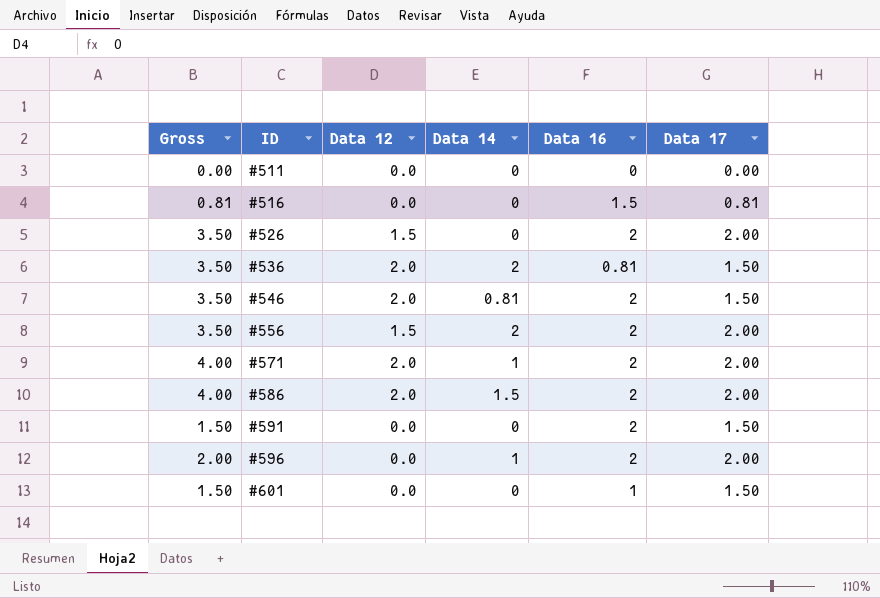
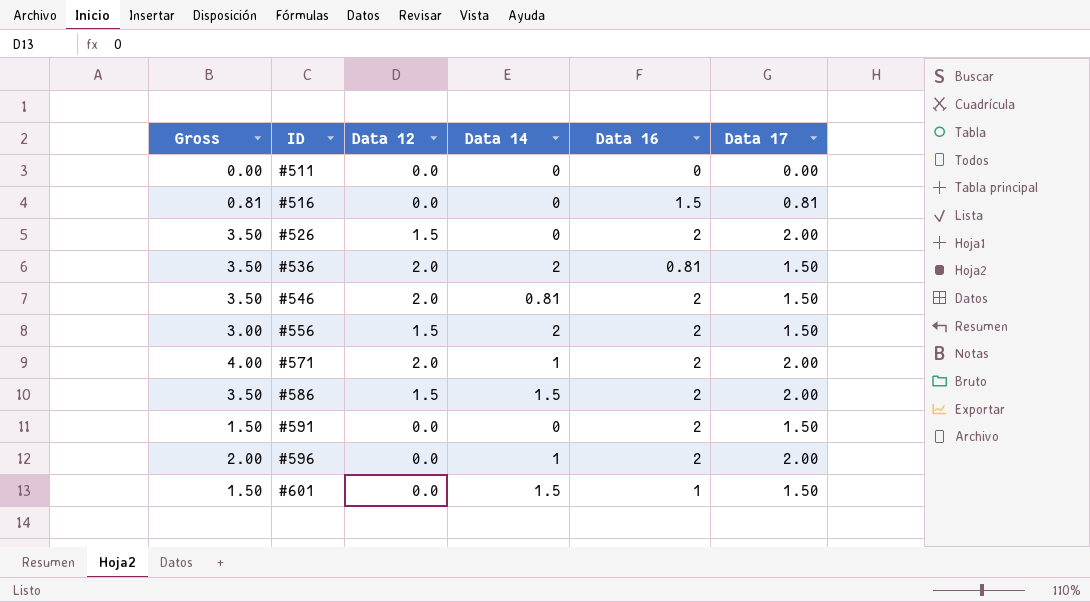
#556 | Gross: 3.50 -> 3.00
#556 | Data 17: 2.00 -> 1.50
#586 | Gross: 4.00 -> 3.50
#586 | Data 12: 2.0 -> 1.5
#601 | Data 14: 0 -> 1.5

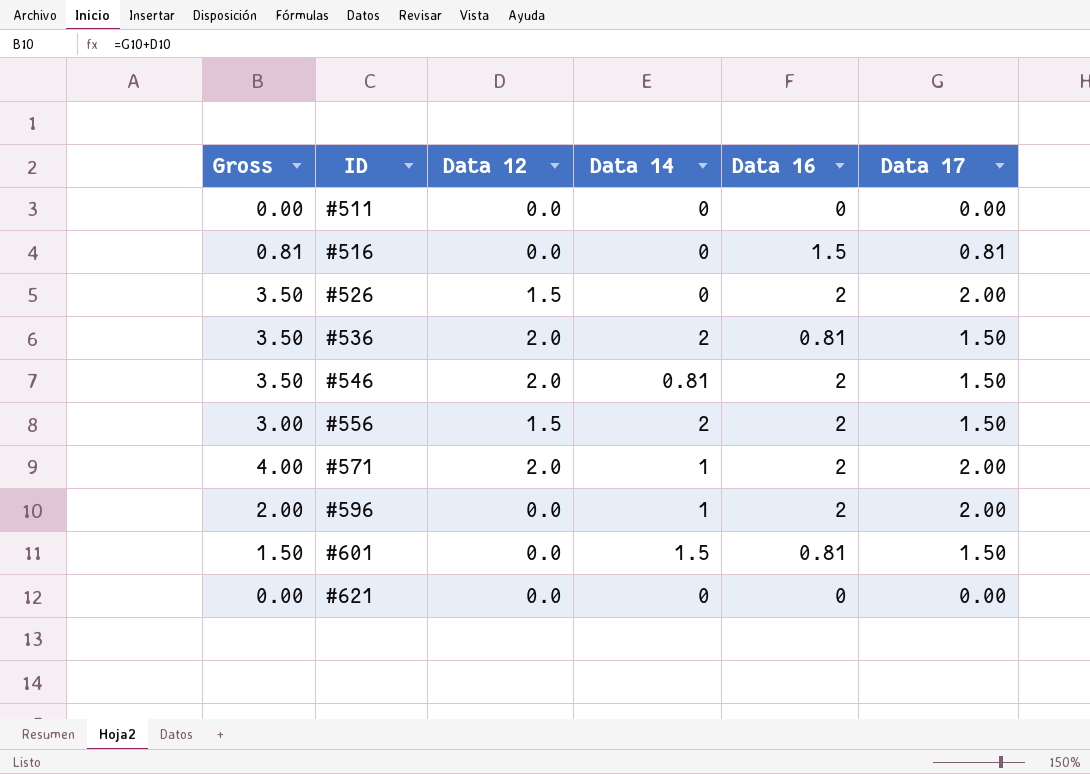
row #586: 3.50 | 1.5 | 1.5 | 2 | 2.00 -> none
row #591: 1.50 | 0.0 | 0 | 2 | 1.50 -> none
#601 | Data 16: 1 -> 0.81
row #621: none -> 0.00 | 0.0 | 0 | 0 | 0.00

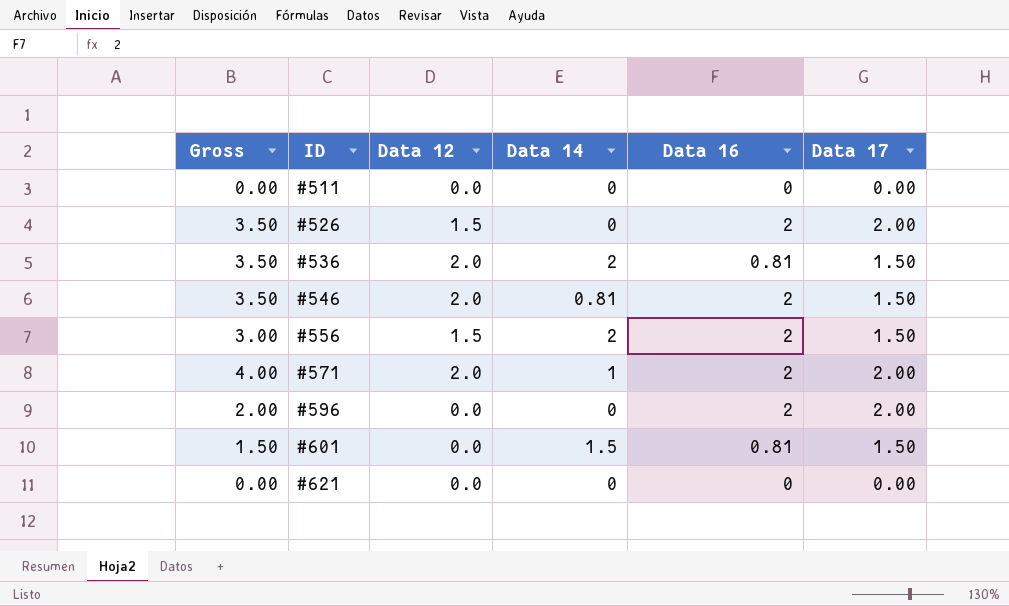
row #516: 0.81 | 0.0 | 0 | 1.5 | 0.81 -> none
#596 | Data 14: 1 -> 0

